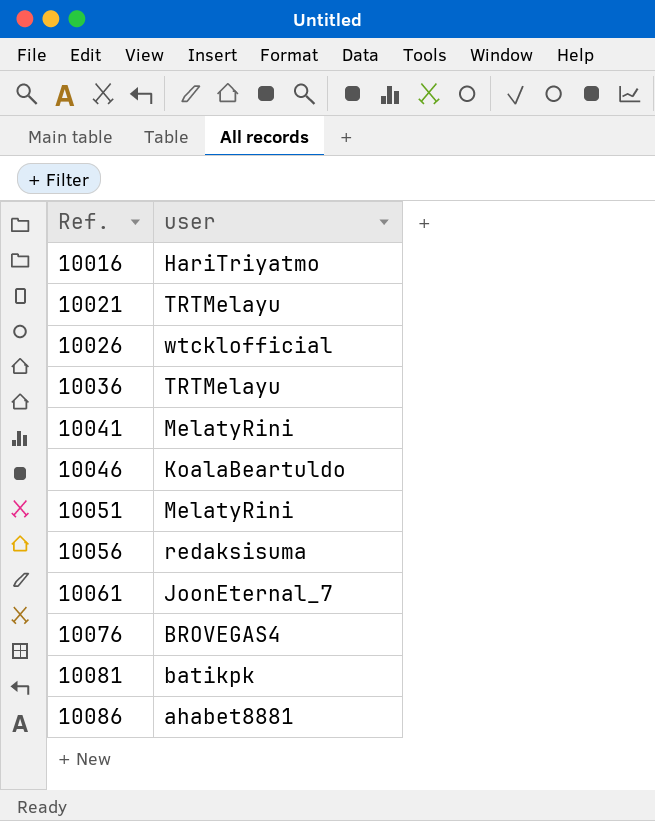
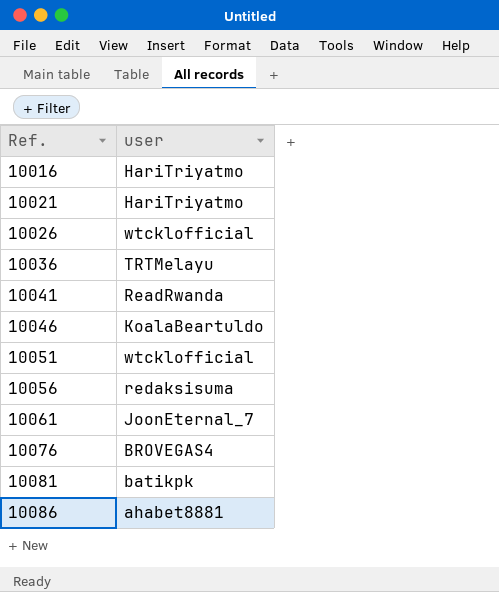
10021 | user: TRTMelayu -> HariTriyatmo
10041 | user: MelatyRini -> ReadRwanda
10051 | user: MelatyRini -> wtcklofficial

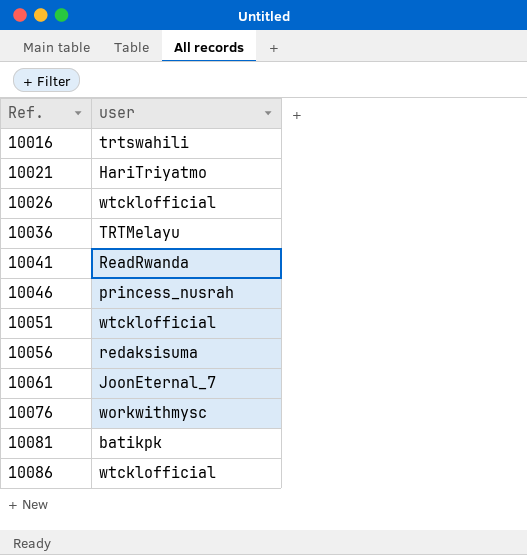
10016 | user: HariTriyatmo -> trtswahili
10046 | user: KoalaBeartuldo -> princess_nusrah
10076 | user: BROVEGAS4 -> workwithmysc
10086 | user: ahabet8881 -> wtcklofficial

